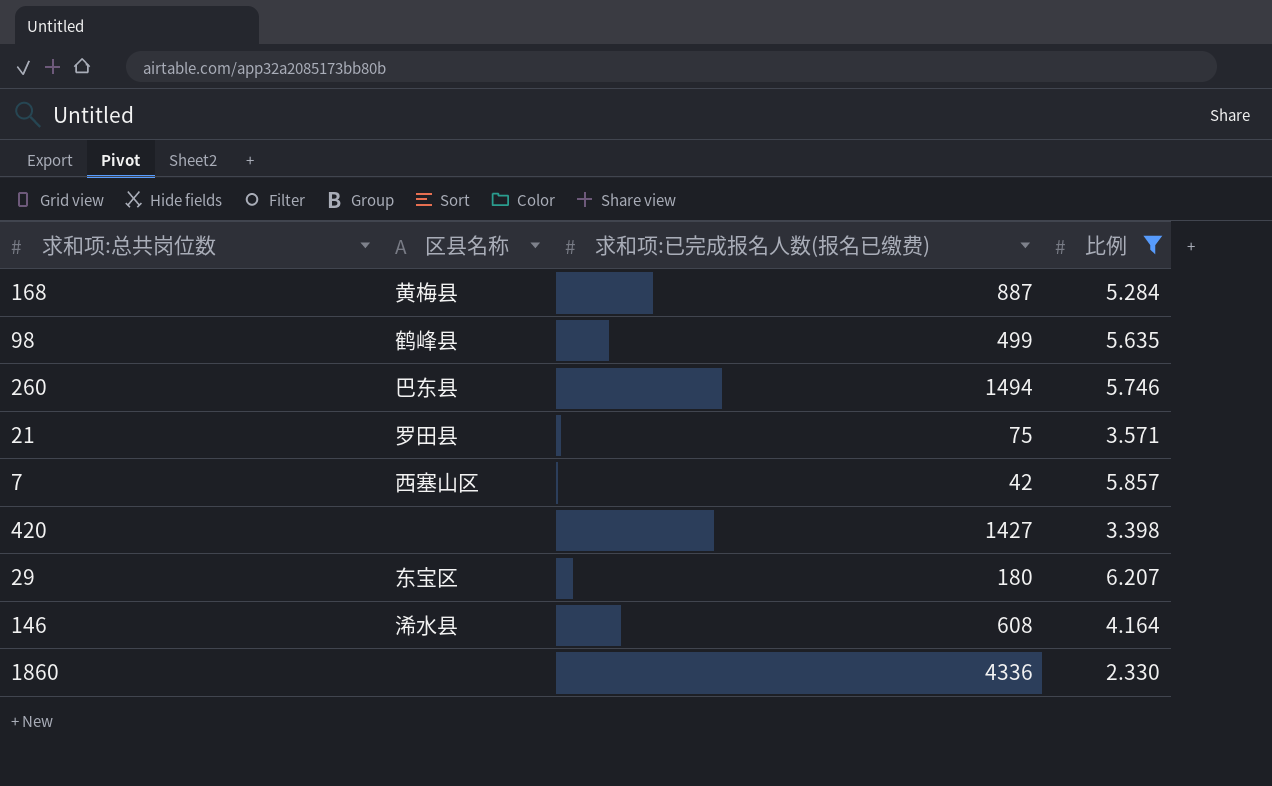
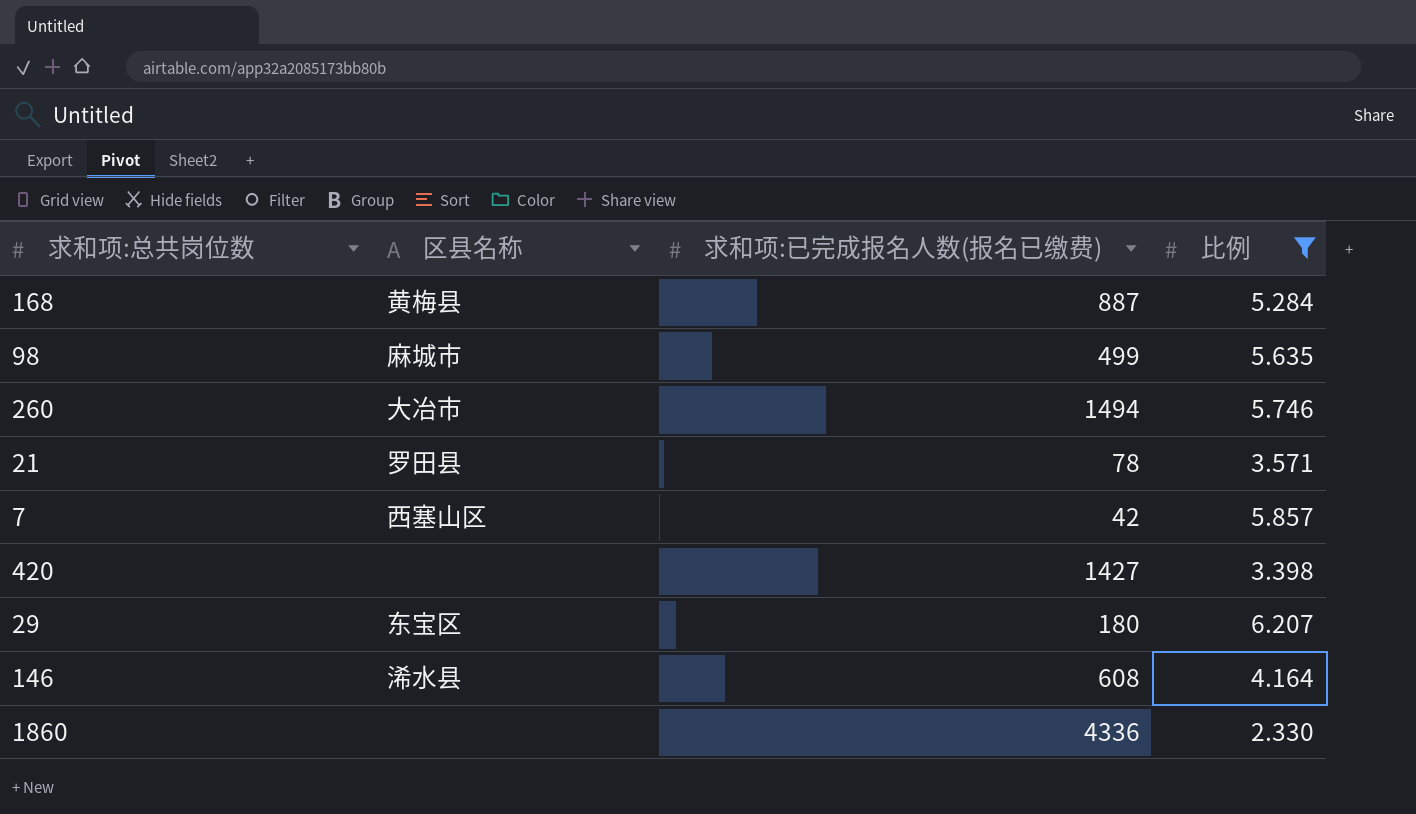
98 | 区县名称: 鹤峰县 -> 麻城市
260 | 区县名称: 巴东县 -> 大冶市
21 | 求和项:已完成报名人数(报名已缴费): 75 -> 78

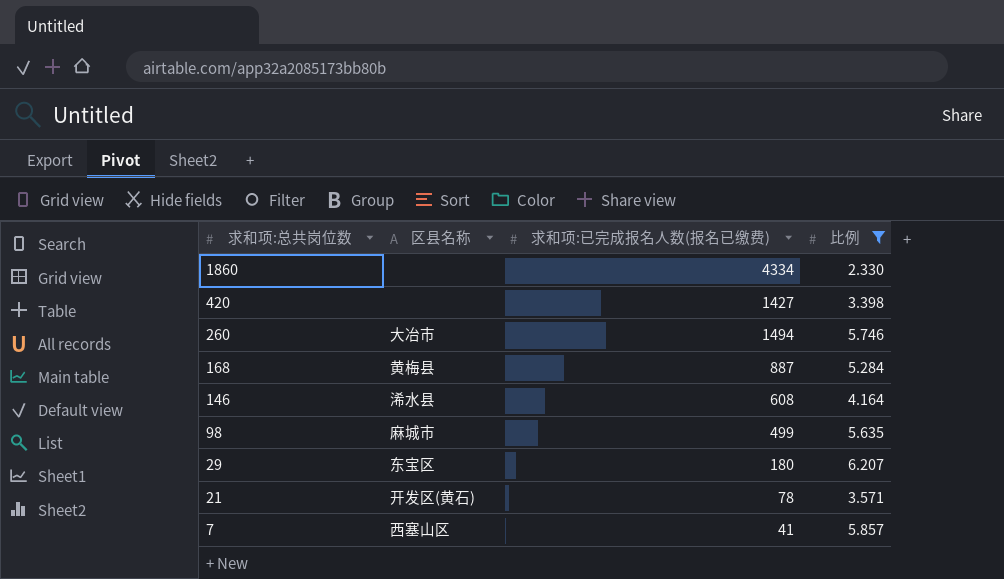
row order: none -> 求和项:总共岗位数 descending
1860 | 求和项:已完成报名人数(报名已缴费): 4336 -> 4334
21 | 区县名称: 罗田县 -> 开发区(黄石)
7 | 求和项:已完成报名人数(报名已缴费): 42 -> 41

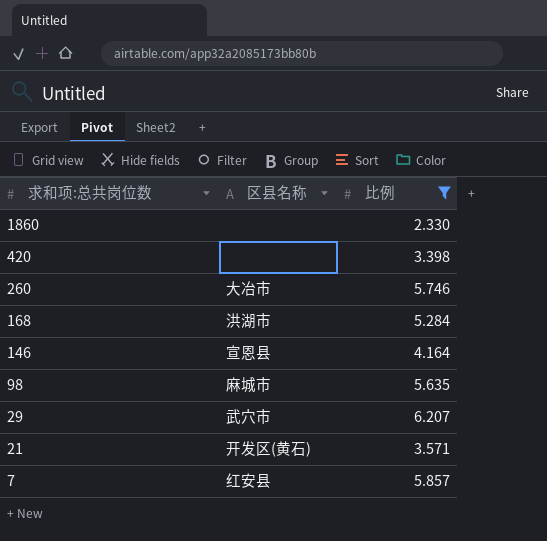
column 求和项:已完成报名人数(报名已缴费) | position: 3 -> none
168 | 区县名称: 黄梅县 -> 洪湖市
146 | 区县名称: 浠水县 -> 宣恩县
29 | 区县名称: 东宝区 -> 武穴市
7 | 区县名称: 西塞山区 -> 红安县

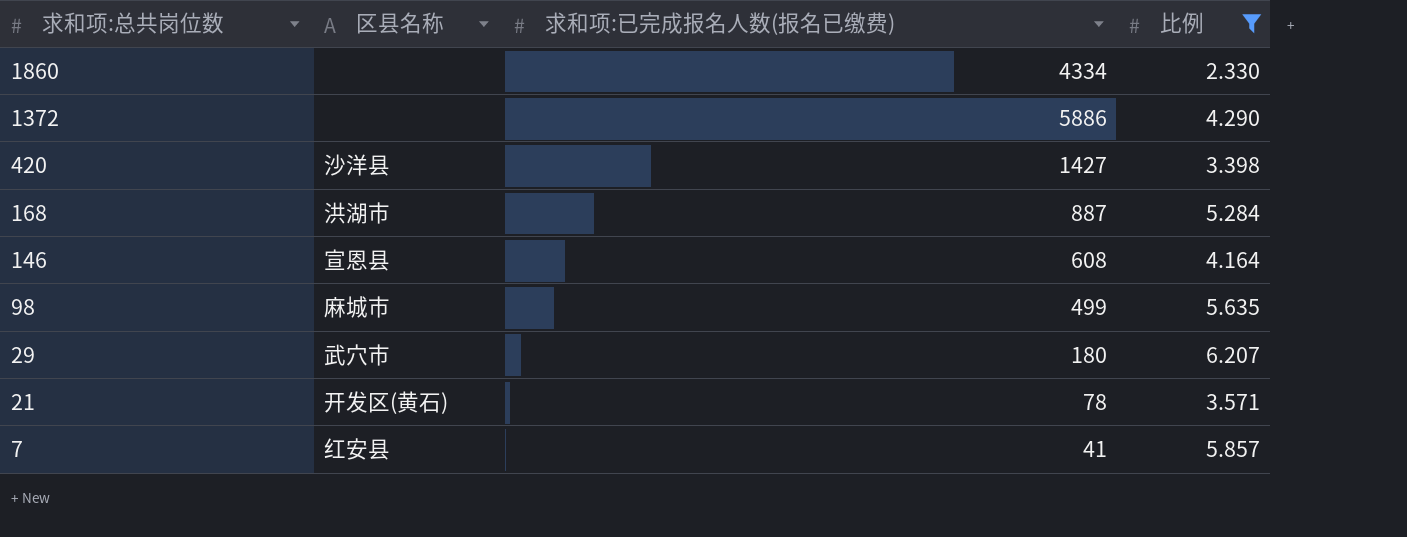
column 求和项:已完成报名人数(报名已缴费) | position: none -> 3
row 260: 大冶市 | 5.746 -> none
row 1372: none -> none | 5886 | 4.290
420 | 区县名称: none -> 沙洋县

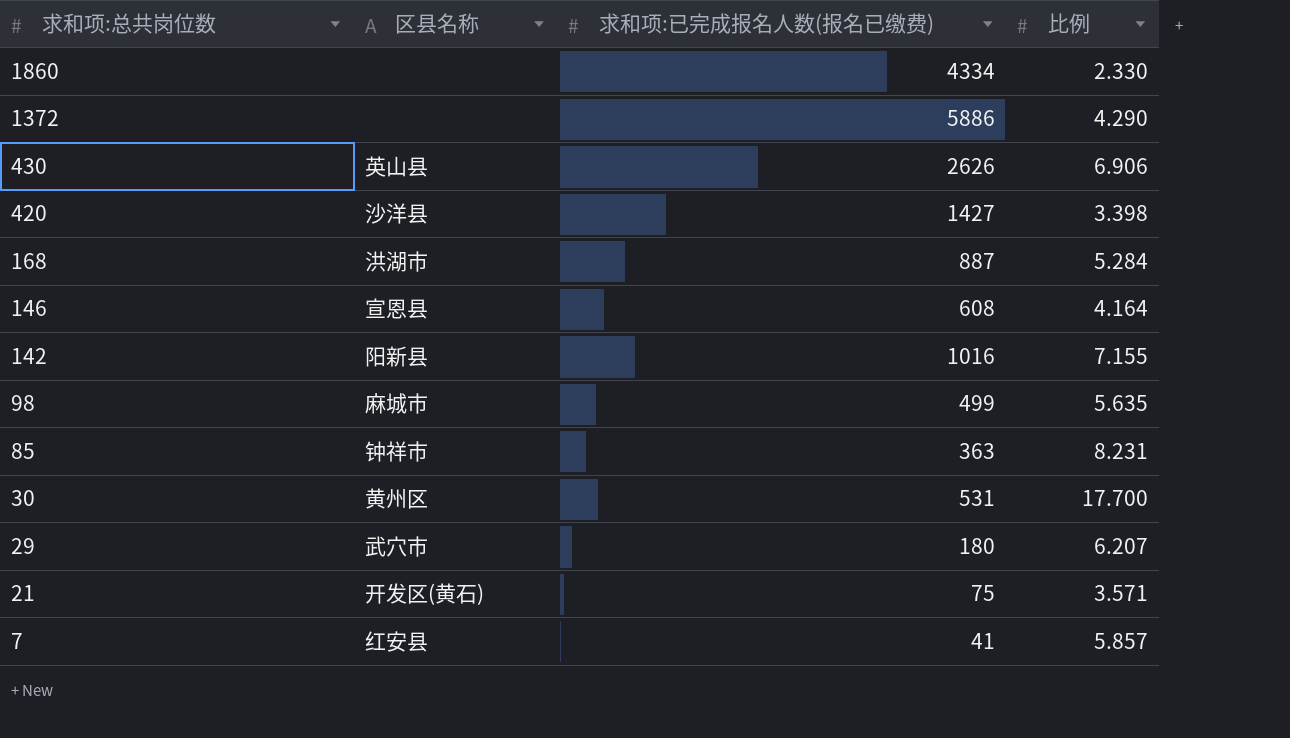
filter: 比例 <= 6.207 -> none
21 | 求和项:已完成报名人数(报名已缴费): 78 -> 75

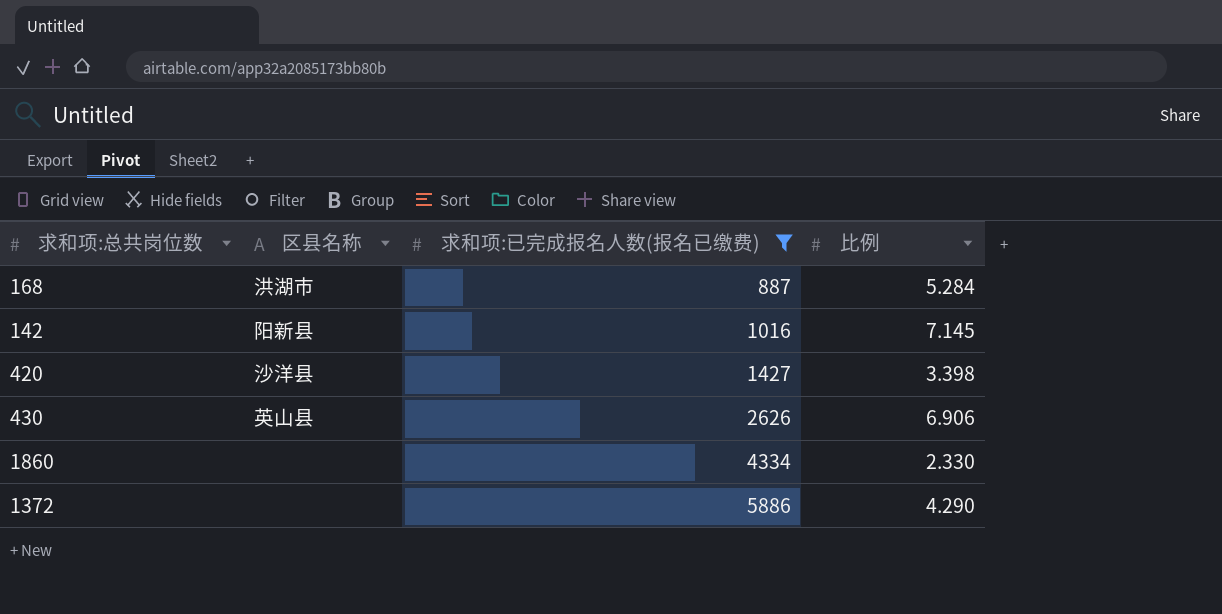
filter: none -> 求和项:已完成报名人数(报名已缴费) >= 887
row order: 求和项:总共岗位数 descending -> 求和项:已完成报名人数(报名已缴费) ascending
142 | 比例: 7.155 -> 7.145

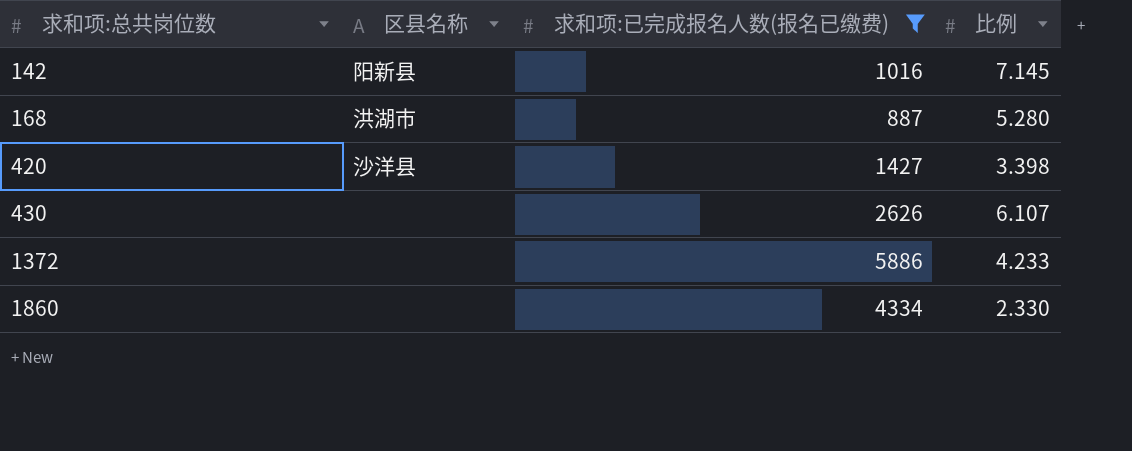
row order: 求和项:已完成报名人数(报名已缴费) ascending -> 求和项:总共岗位数 ascending
168 | 比例: 5.284 -> 5.280
430 | 区县名称: 英山县 -> none
430 | 比例: 6.906 -> 6.107
1372 | 比例: 4.290 -> 4.233

